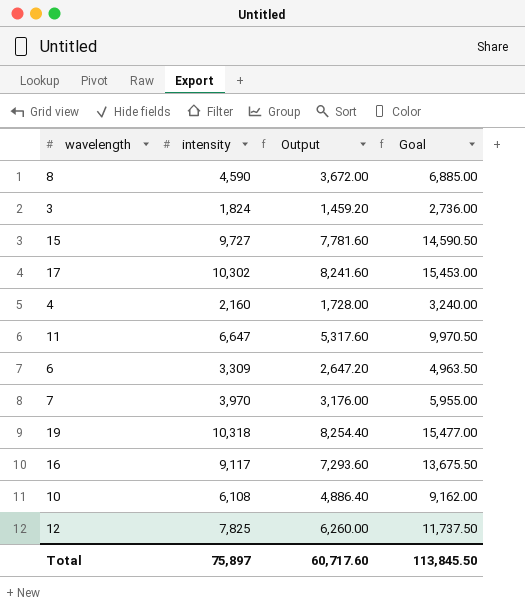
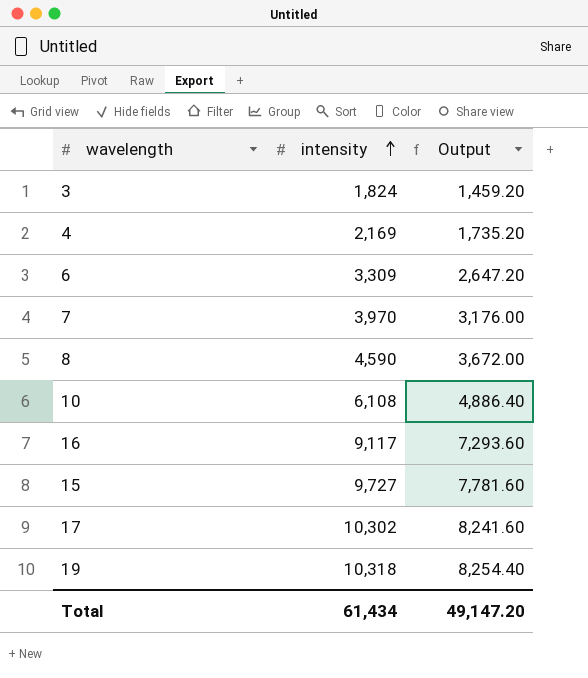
row order: none -> intensity ascending
column Goal | formula: [intensity] * 1.5 -> none
row 11: 6,647 | 5,317.60 | 9,970.50 -> none
row 12: 7,825 | 6,260.00 | 11,737.50 -> none
4 | intensity: 2,160 -> 2,169
4 | Output: 1,728.00 -> 1,735.20
Total | intensity: 75,897 -> 61,434
Total | Output: 60,717.60 -> 49,147.20

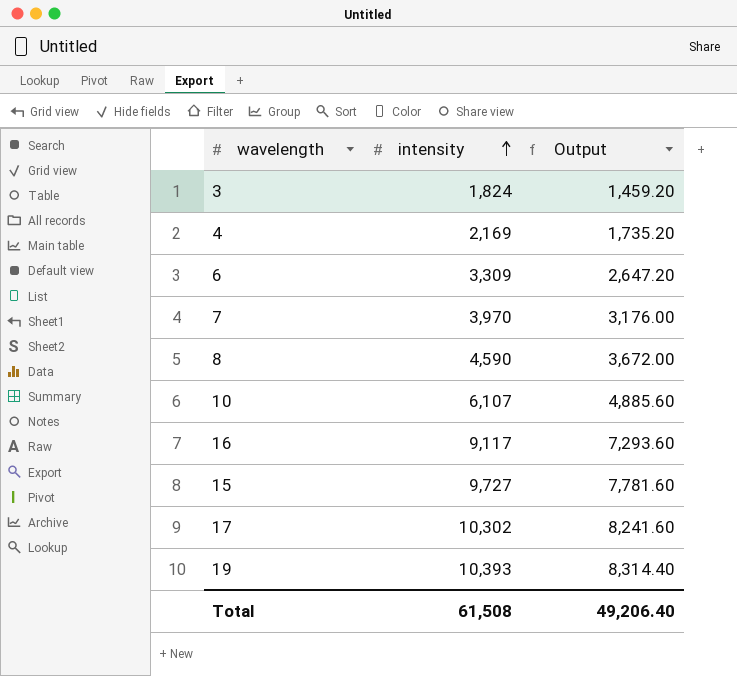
10 | intensity: 6,108 -> 6,107
10 | Output: 4,886.40 -> 4,885.60
19 | intensity: 10,318 -> 10,393
19 | Output: 8,254.40 -> 8,314.40
Total | intensity: 61,434 -> 61,508
Total | Output: 49,147.20 -> 49,206.40

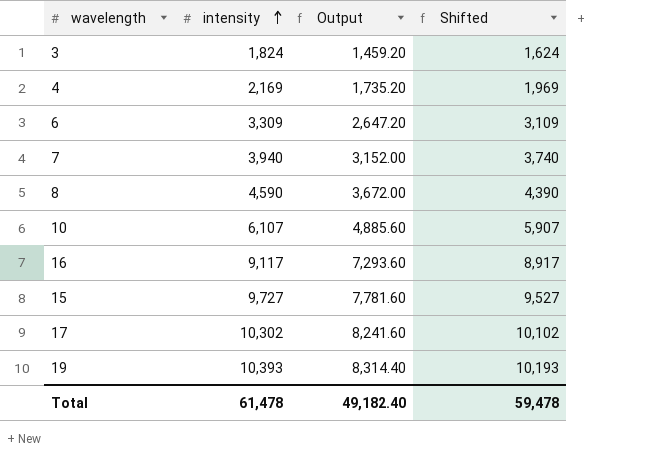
column Shifted | formula: none -> [intensity] - 200
7 | intensity: 3,970 -> 3,940
7 | Output: 3,176.00 -> 3,152.00
Total | intensity: 61,508 -> 61,478
Total | Output: 49,206.40 -> 49,182.40

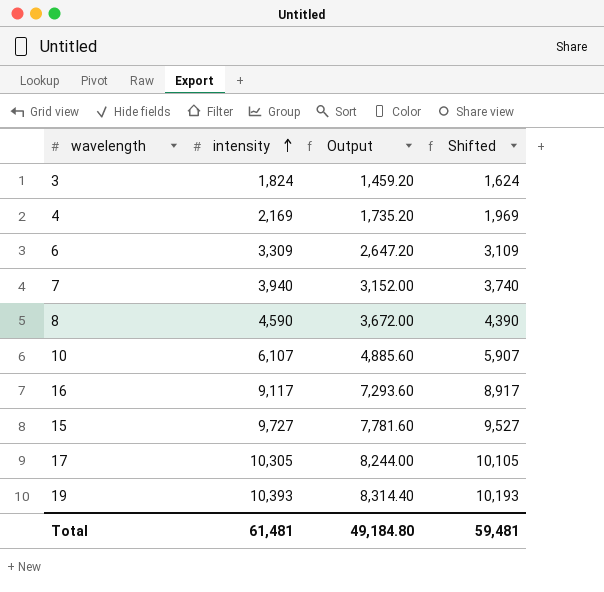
17 | intensity: 10,302 -> 10,305
17 | Output: 8,241.60 -> 8,244.00
17 | Shifted: 10,102 -> 10,105
Total | intensity: 61,478 -> 61,481
Total | Output: 49,182.40 -> 49,184.80
Total | Shifted: 59,478 -> 59,481

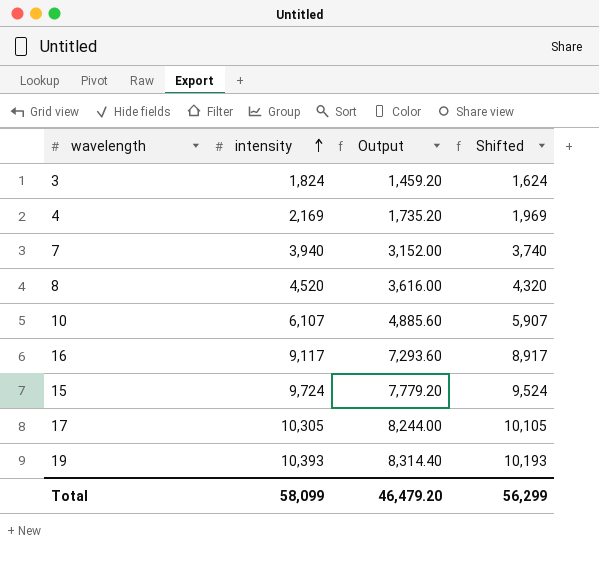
row 6: 3,309 | 2,647.20 | 3,109 -> none
8 | intensity: 4,590 -> 4,520
8 | Output: 3,672.00 -> 3,616.00
8 | Shifted: 4,390 -> 4,320
15 | intensity: 9,727 -> 9,724
15 | Output: 7,781.60 -> 7,779.20
15 | Shifted: 9,527 -> 9,524
Total | intensity: 61,481 -> 58,099
Total | Output: 49,184.80 -> 46,479.20
Total | Shifted: 59,481 -> 56,299

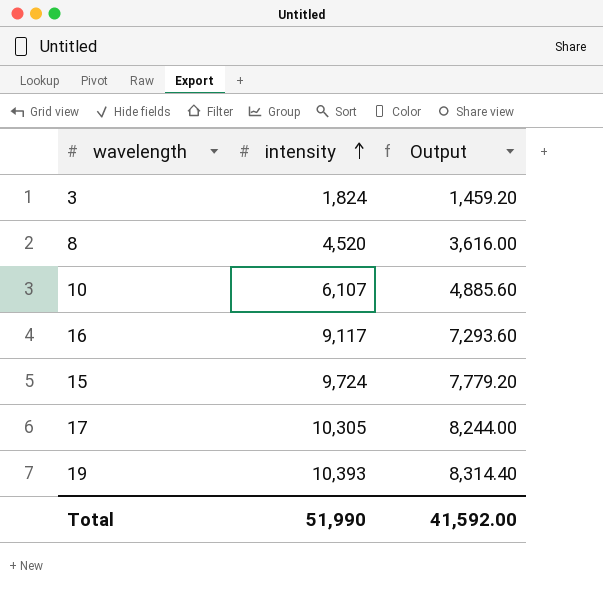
column Shifted | formula: [intensity] - 200 -> none
row 4: 2,169 | 1,735.20 | 1,969 -> none
row 7: 3,940 | 3,152.00 | 3,740 -> none
Total | intensity: 58,099 -> 51,990
Total | Output: 46,479.20 -> 41,592.00

